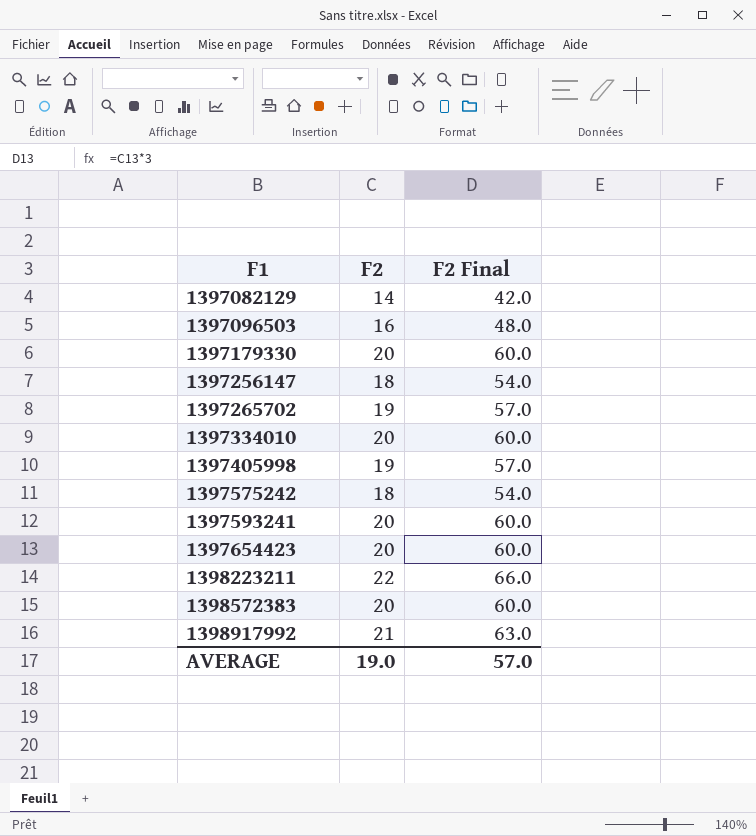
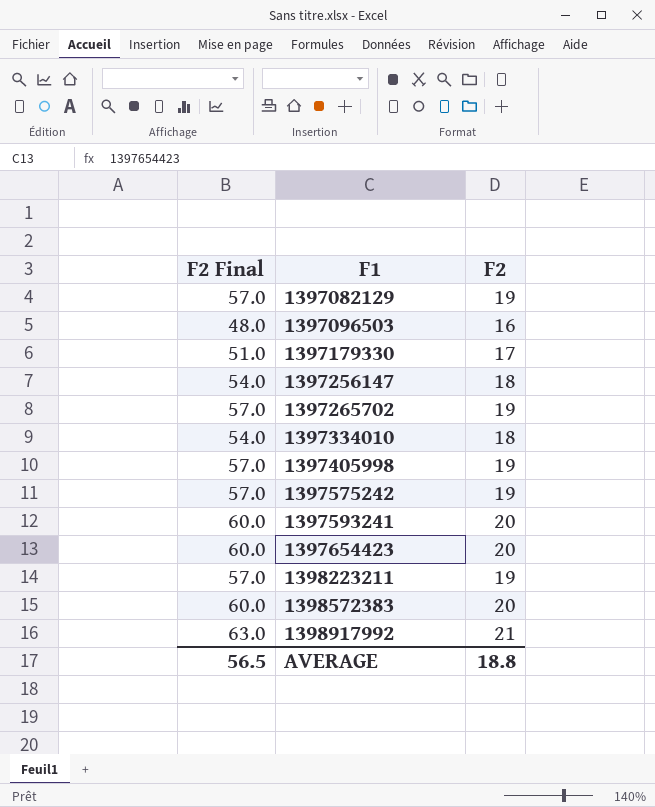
column F2 Final | position: 3 -> 1
1397082129 | F2 Final: 42.0 -> 57.0
1397082129 | F2: 14 -> 19
1397179330 | F2 Final: 60.0 -> 51.0
1397179330 | F2: 20 -> 17
1397334010 | F2 Final: 60.0 -> 54.0
1397334010 | F2: 20 -> 18
1397575242 | F2 Final: 54.0 -> 57.0
1397575242 | F2: 18 -> 19
1398223211 | F2 Final: 66.0 -> 57.0
1398223211 | F2: 22 -> 19
AVERAGE | F2 Final: 57.0 -> 56.5
AVERAGE | F2: 19.0 -> 18.8

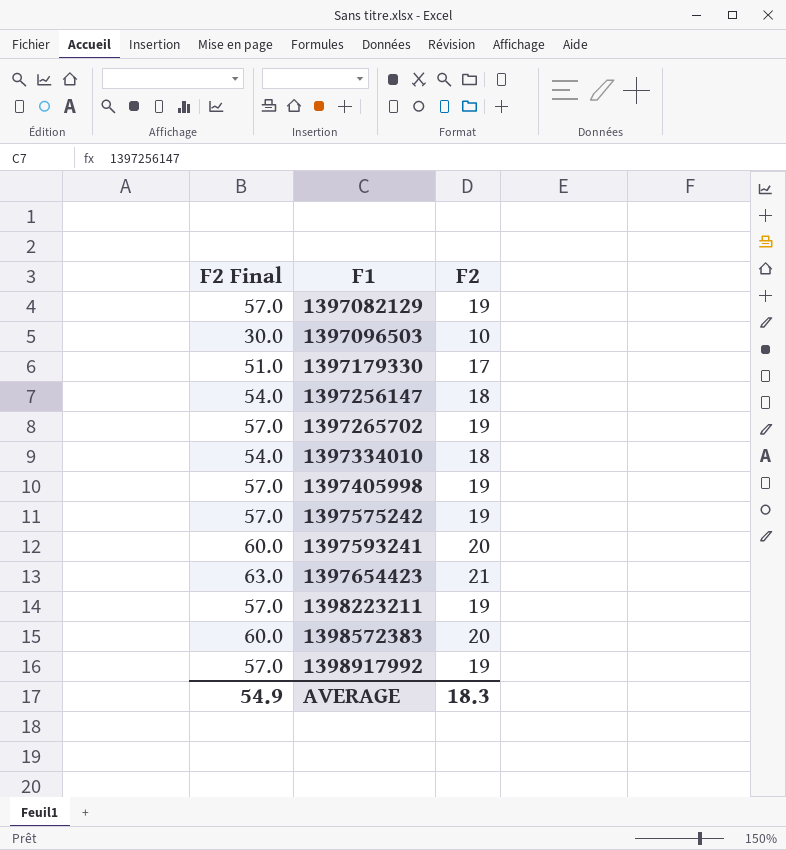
1397096503 | F2 Final: 48.0 -> 30.0
1397096503 | F2: 16 -> 10
1397654423 | F2 Final: 60.0 -> 63.0
1397654423 | F2: 20 -> 21
1398917992 | F2 Final: 63.0 -> 57.0
1398917992 | F2: 21 -> 19
AVERAGE | F2 Final: 56.5 -> 54.9
AVERAGE | F2: 18.8 -> 18.3

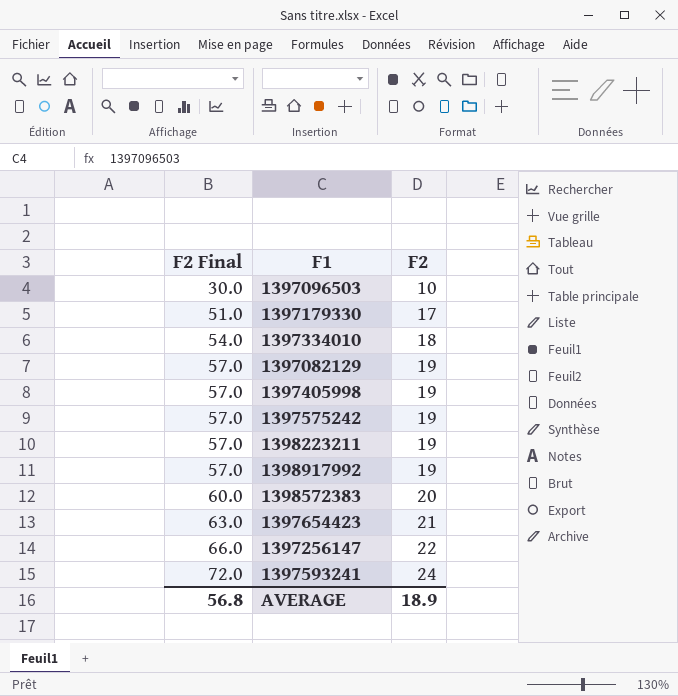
row order: F1 ascending -> F2 Final ascending
row 1397265702: 57.0 | 19 -> none
1397256147 | F2 Final: 54.0 -> 66.0
1397256147 | F2: 18 -> 22
1397593241 | F2 Final: 60.0 -> 72.0
1397593241 | F2: 20 -> 24
AVERAGE | F2 Final: 54.9 -> 56.8
AVERAGE | F2: 18.3 -> 18.9

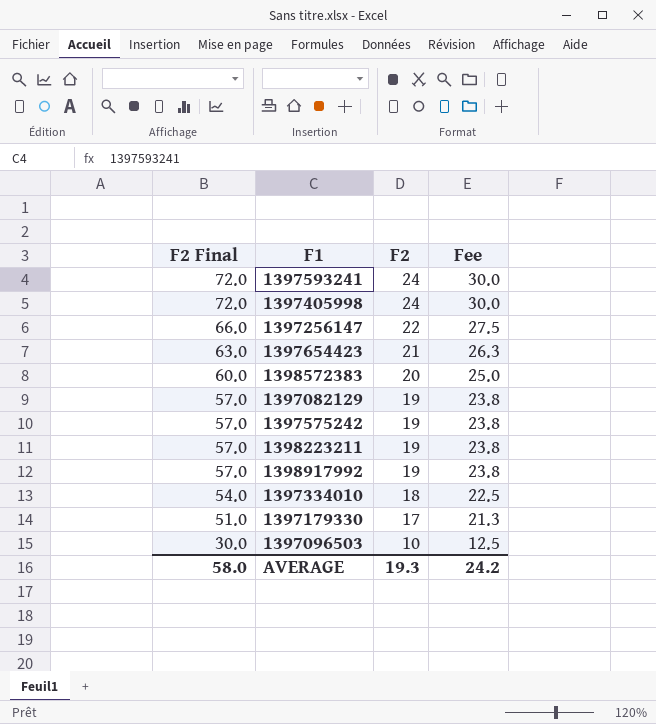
row order: F2 Final ascending -> F2 Final descending
column Fee | formula: none -> [F2] * 1.25
1397405998 | F2 Final: 57.0 -> 72.0
1397405998 | F2: 19 -> 24
AVERAGE | F2 Final: 56.8 -> 58.0
AVERAGE | F2: 18.9 -> 19.3

